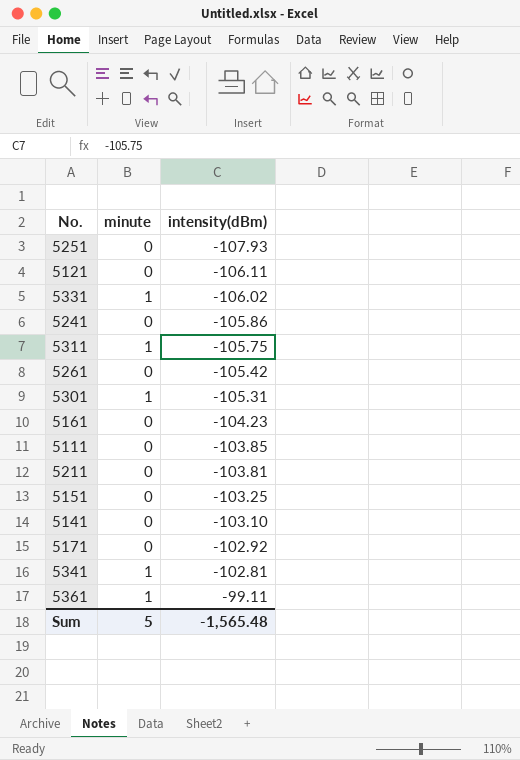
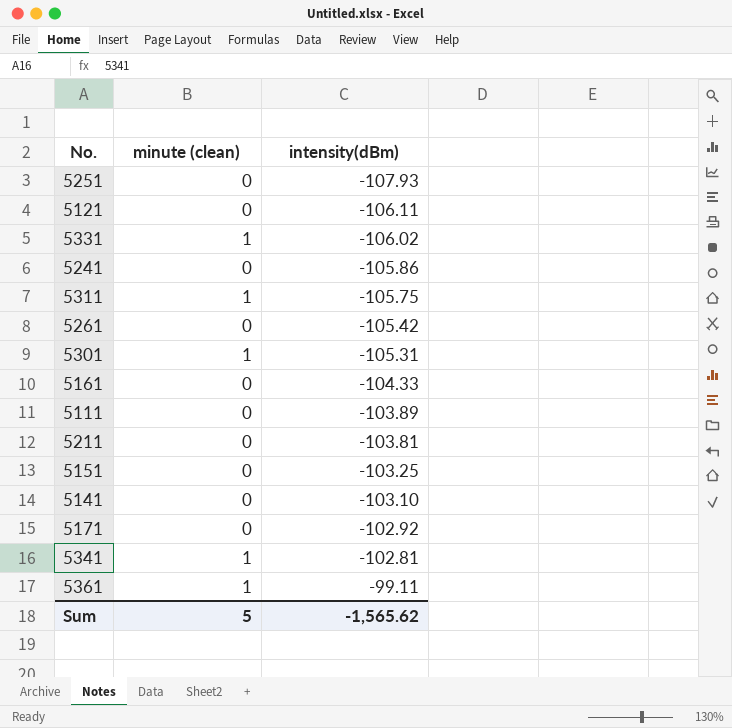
column name: minute -> minute (clean)
5161 | intensity(dBm): -104.23 -> -104.33
5111 | intensity(dBm): -103.85 -> -103.89
Sum | intensity(dBm): -1,565.48 -> -1,565.62

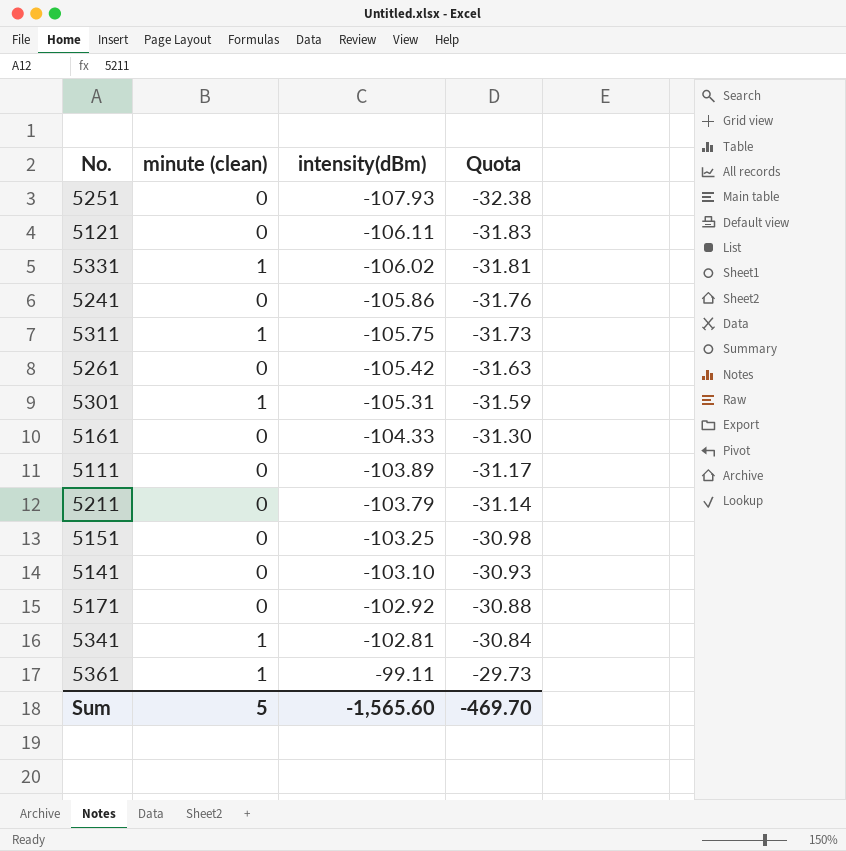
column Quota | formula: none -> [intensity(dBm)] * 0.3
5211 | intensity(dBm): -103.81 -> -103.79
Sum | intensity(dBm): -1,565.62 -> -1,565.60

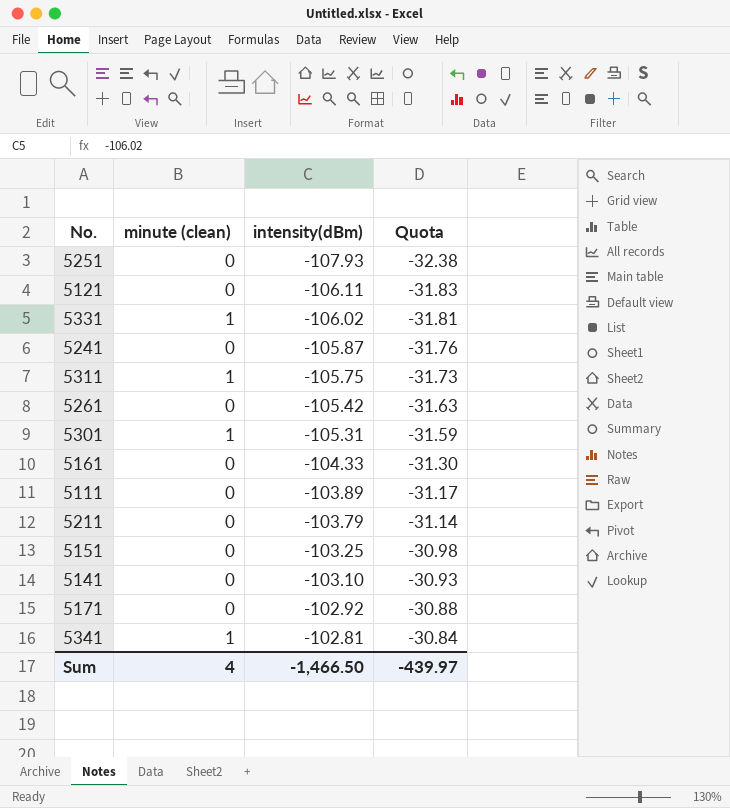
row 5361: 1 | -99.11 | -29.73 -> none
5241 | intensity(dBm): -105.86 -> -105.87
Sum | minute (clean): 5 -> 4
Sum | intensity(dBm): -1,565.60 -> -1,466.50
Sum | Quota: -469.70 -> -439.97

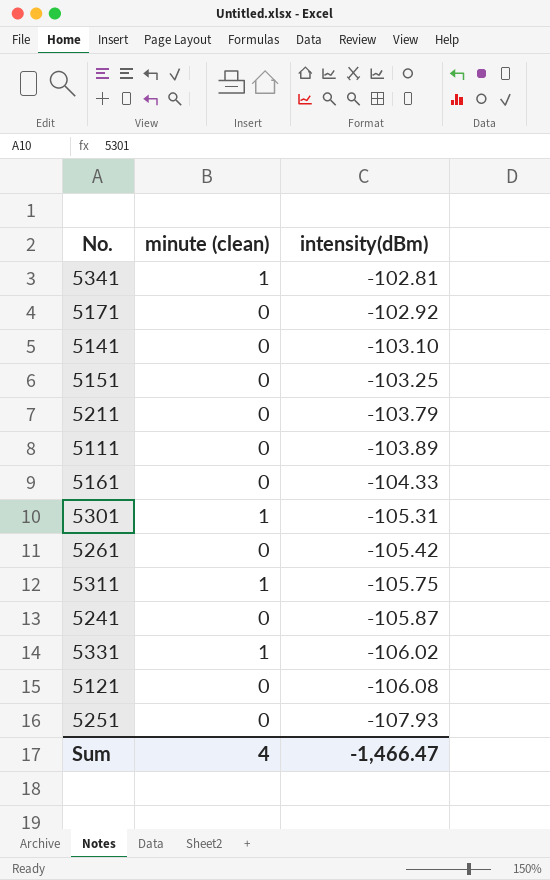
row order: intensity(dBm) ascending -> intensity(dBm) descending
column Quota | formula: [intensity(dBm)] * 0.3 -> none
5121 | intensity(dBm): -106.11 -> -106.08
Sum | intensity(dBm): -1,466.50 -> -1,466.47

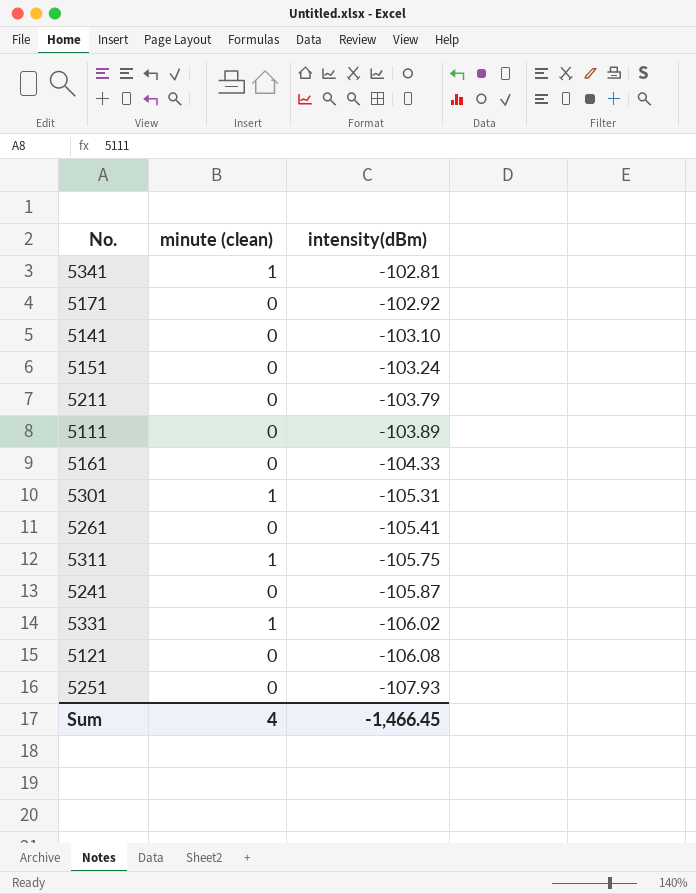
5151 | intensity(dBm): -103.25 -> -103.24
5261 | intensity(dBm): -105.42 -> -105.41
Sum | intensity(dBm): -1,466.47 -> -1,466.45

